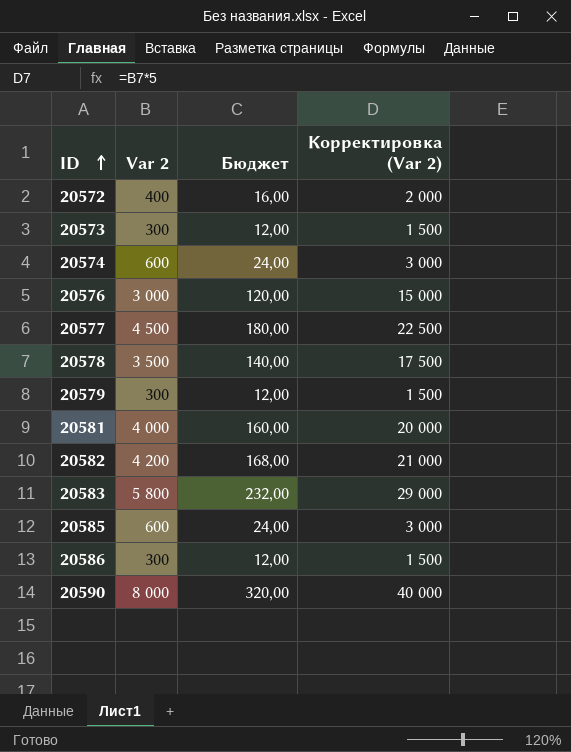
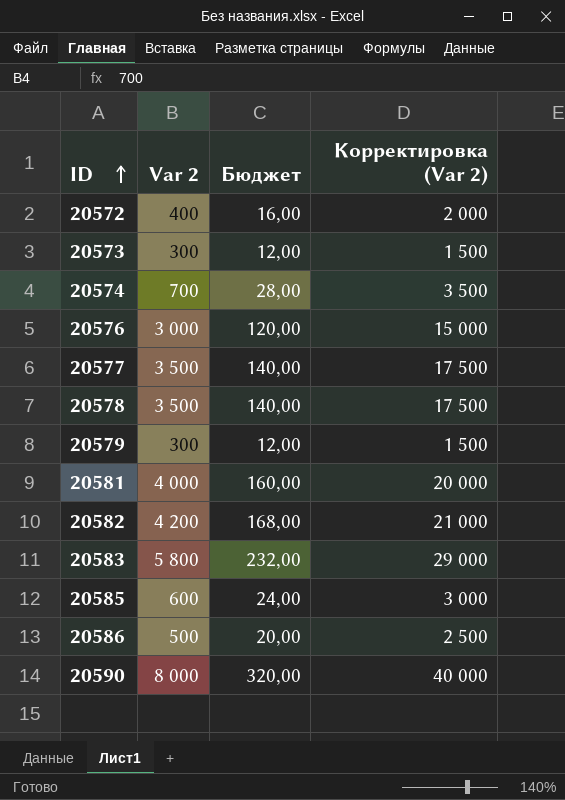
20574 | Var 2: 600 -> 700
20574 | Бюджет: 24,00 -> 28,00
20574 | Корректировка (Var 2): 3 000 -> 3 500
20577 | Var 2: 4 500 -> 3 500
20577 | Бюджет: 180,00 -> 140,00
20577 | Корректировка (Var 2): 22 500 -> 17 500
20586 | Var 2: 300 -> 500
20586 | Бюджет: 12,00 -> 20,00
20586 | Корректировка (Var 2): 1 500 -> 2 500

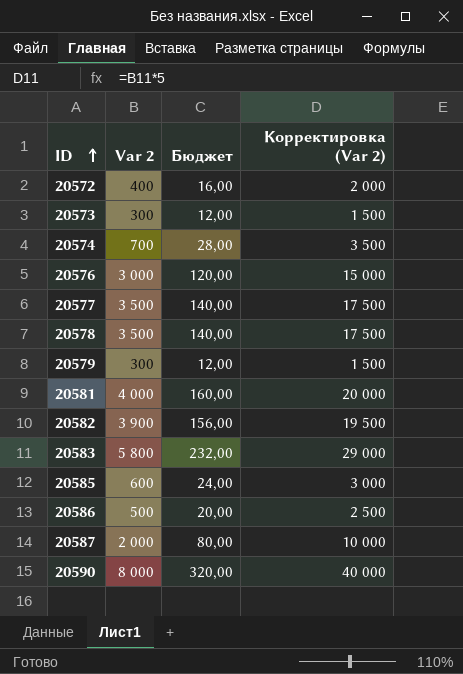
20582 | Var 2: 4 200 -> 3 900
20582 | Бюджет: 168,00 -> 156,00
20582 | Корректировка (Var 2): 21 000 -> 19 500
row 20587: none -> 2 000 | 80,00 | 10 000

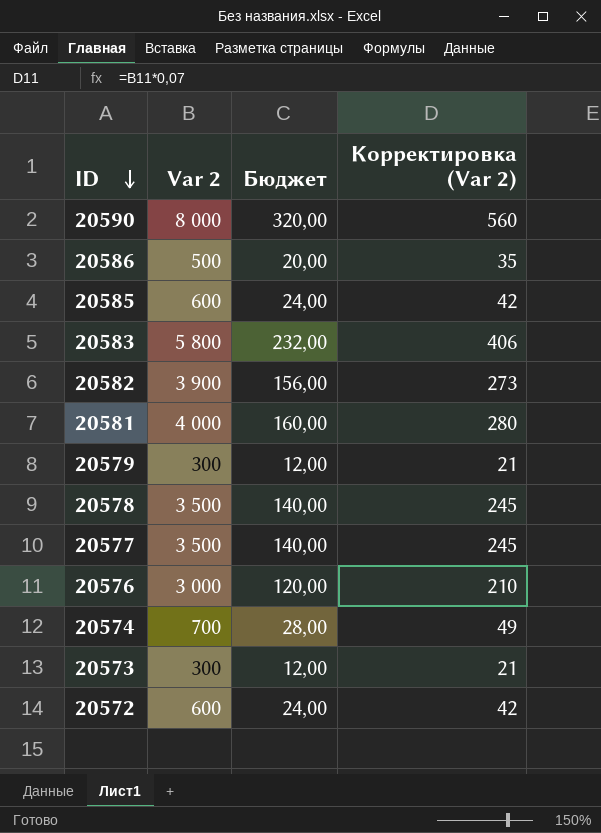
row order: ID ascending -> ID descending
column Корректировка (Var 2) | formula: [Var 2] * 5 -> [Var 2] * 0,07
row 20587: 2 000 | 80,00 | 10 000 -> none
20572 | Var 2: 400 -> 600
20572 | Бюджет: 16,00 -> 24,00

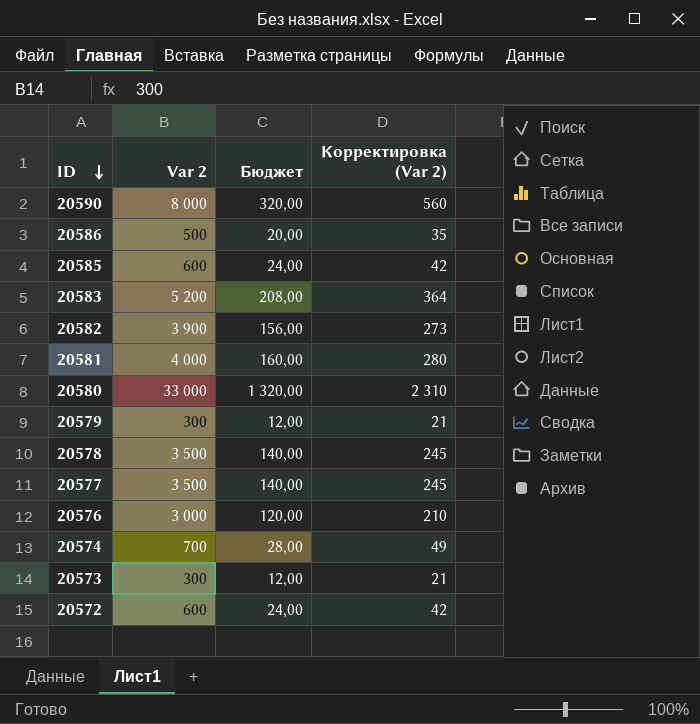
20583 | Var 2: 5 800 -> 5 200
20583 | Бюджет: 232,00 -> 208,00
20583 | Корректировка (Var 2): 406 -> 364
row 20580: none -> 33 000 | 1 320,00 | 2 310

